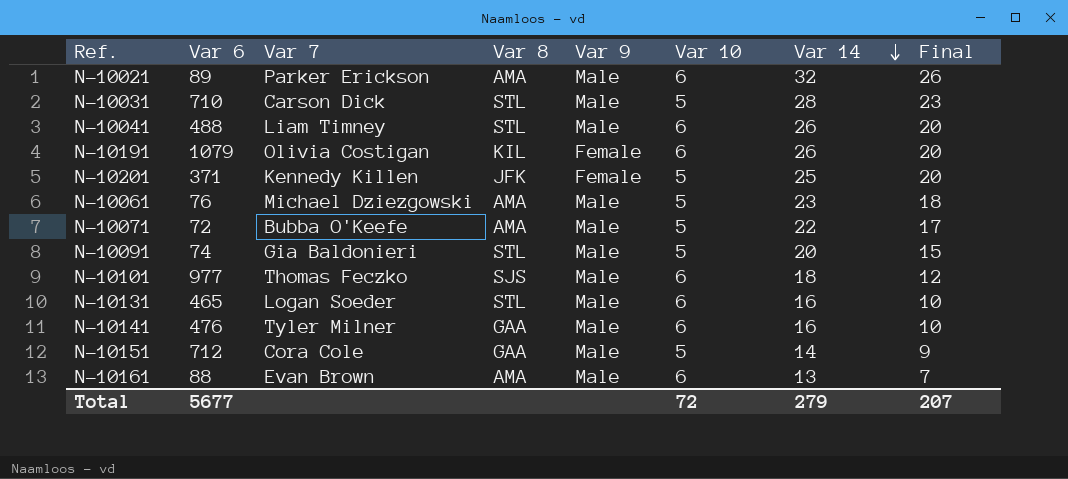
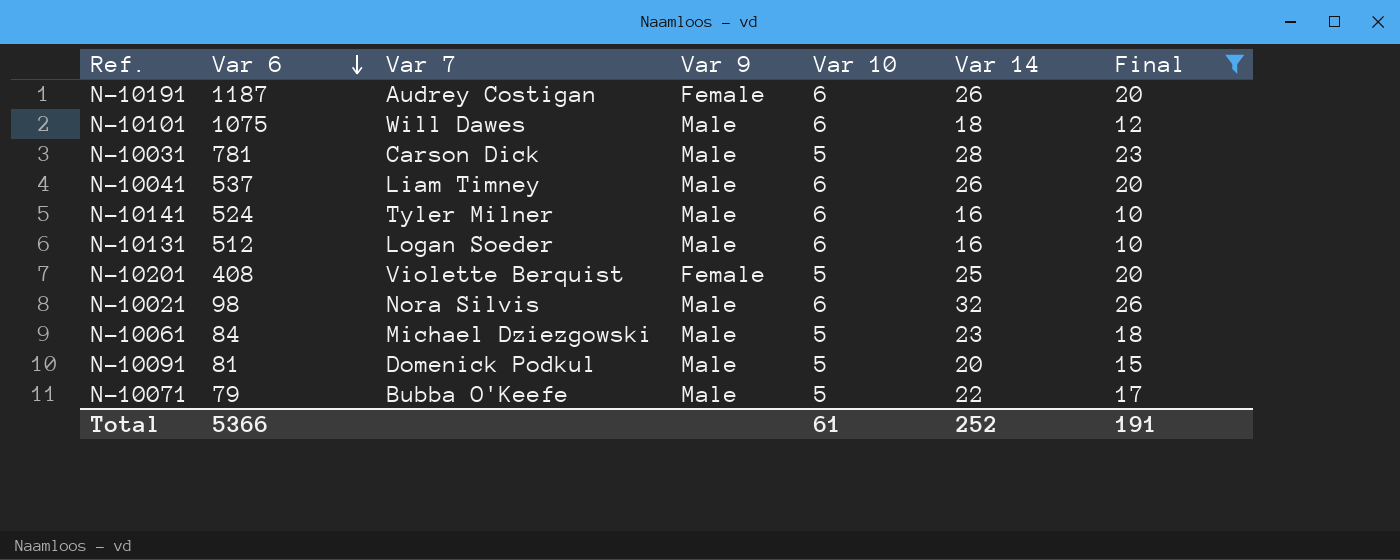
filter: none -> Final >= 10
row order: Var 14 descending -> Var 6 descending
column Var 8 | position: 4 -> none
N-10191 | Var 6: 1079 -> 1187
N-10191 | Var 7: Olivia Costigan -> Audrey Costigan
N-10101 | Var 6: 977 -> 1075
N-10101 | Var 7: Thomas Feczko -> Will Dawes
N-10031 | Var 6: 710 -> 781
N-10041 | Var 6: 488 -> 537
N-10141 | Var 6: 476 -> 524
N-10131 | Var 6: 465 -> 512
N-10201 | Var 6: 371 -> 408
N-10201 | Var 7: Kennedy Killen -> Violette Berquist
N-10021 | Var 6: 89 -> 98
N-10021 | Var 7: Parker Erickson -> Nora Silvis
N-10061 | Var 6: 76 -> 84
N-10091 | Var 6: 74 -> 81
N-10091 | Var 7: Gia Baldonieri -> Domenick Podkul
N-10071 | Var 6: 72 -> 79
Total | Var 6: 5677 -> 5366
Total | Var 10: 72 -> 61
Total | Var 14: 279 -> 252
Total | Final: 207 -> 191

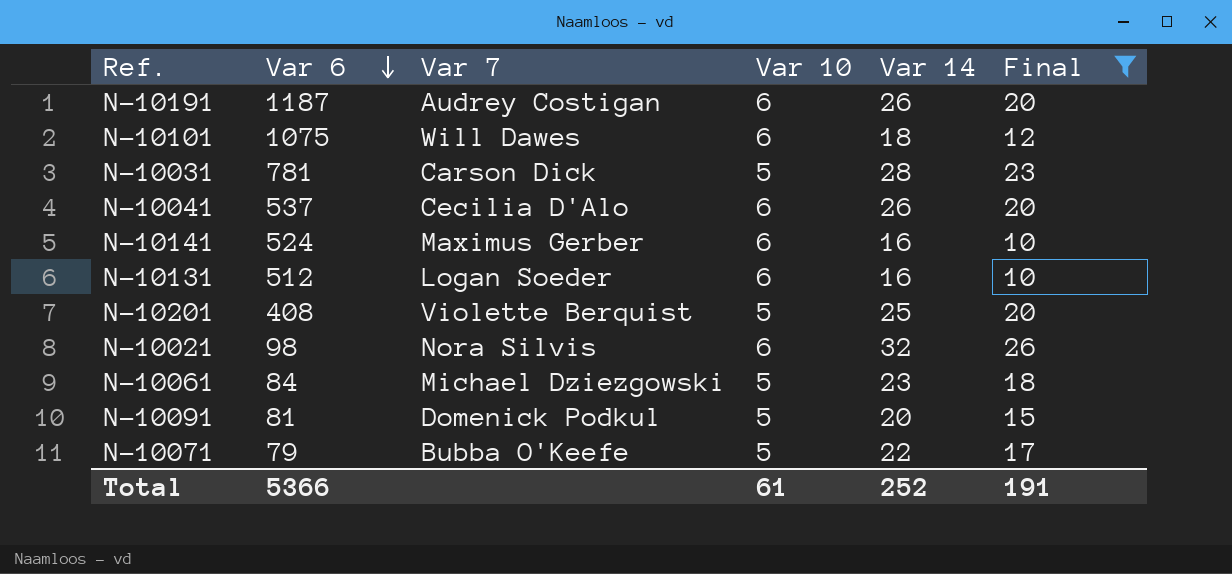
column Var 9 | position: 4 -> none
N-10041 | Var 7: Liam Timney -> Cecilia D'Alo
N-10141 | Var 7: Tyler Milner -> Maximus Gerber

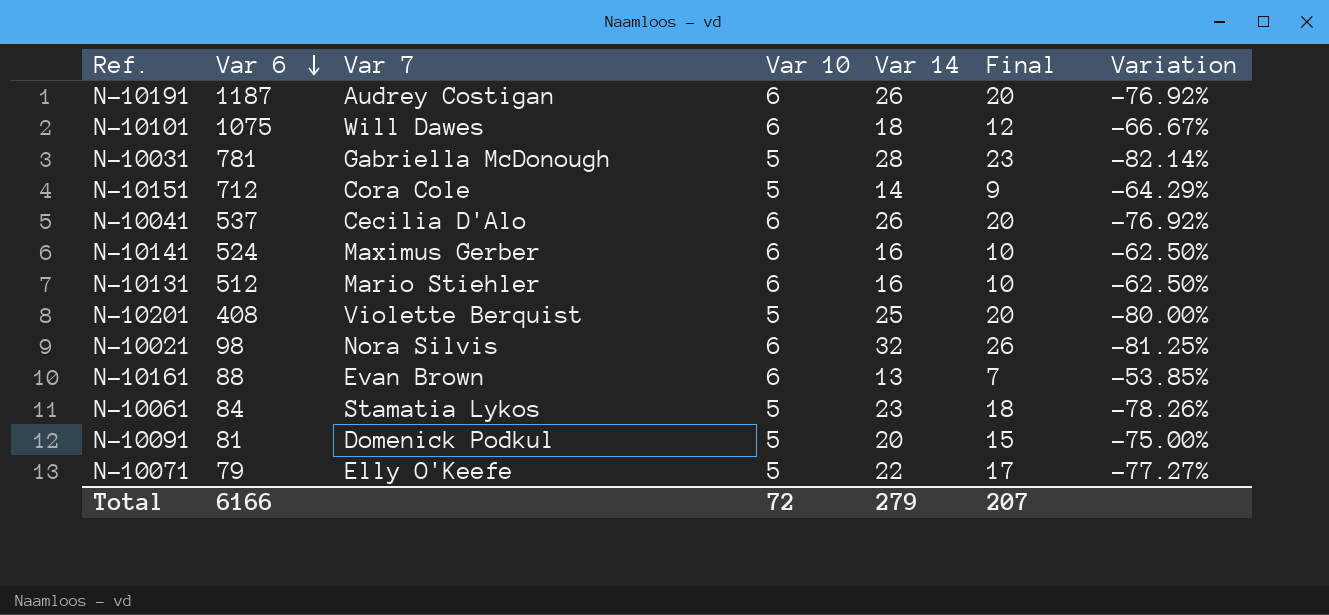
filter: Final >= 10 -> none
column Variation | formula: none -> ([Var 10] - [Var 14]) / [Var 14]
N-10031 | Var 7: Carson Dick -> Gabriella McDonough
N-10131 | Var 7: Logan Soeder -> Mario Stiehler
N-10061 | Var 7: Michael Dziezgowski -> Stamatia Lykos
N-10071 | Var 7: Bubba O'Keefe -> Elly O'Keefe
Total | Var 6: 5366 -> 6166
Total | Var 10: 61 -> 72
Total | Var 14: 252 -> 279
Total | Final: 191 -> 207

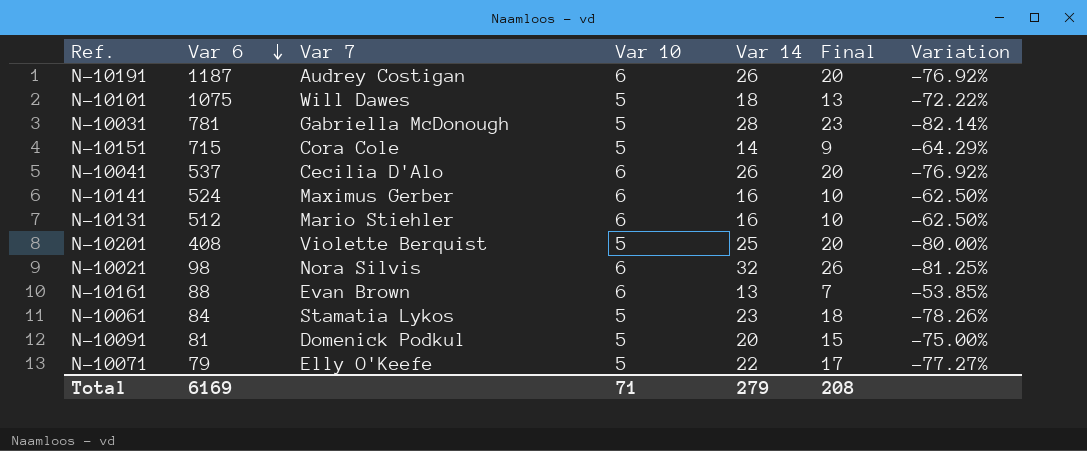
N-10101 | Var 10: 6 -> 5
N-10101 | Final: 12 -> 13
N-10101 | Variation: -66.67% -> -72.22%
N-10151 | Var 6: 712 -> 715
Total | Var 6: 6166 -> 6169
Total | Var 10: 72 -> 71
Total | Final: 207 -> 208

